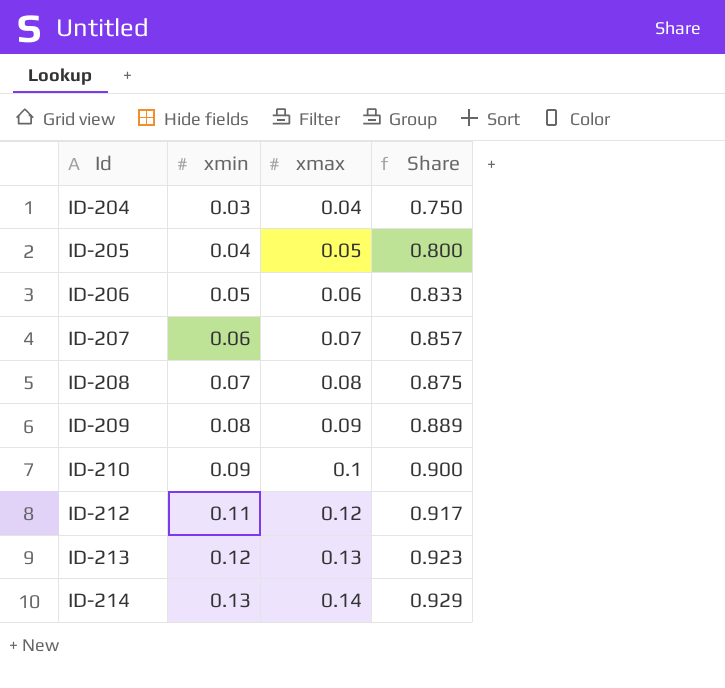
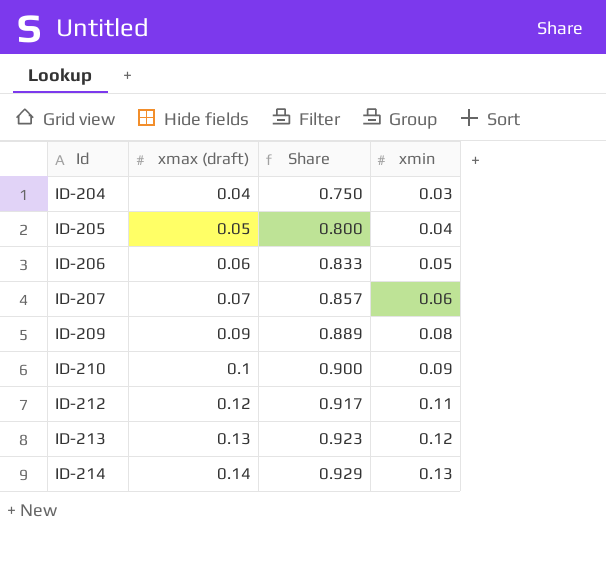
column name: xmax -> xmax (draft)
column xmin | position: 2 -> 4
row ID-208: 0.07 | 0.08 | 0.875 -> none

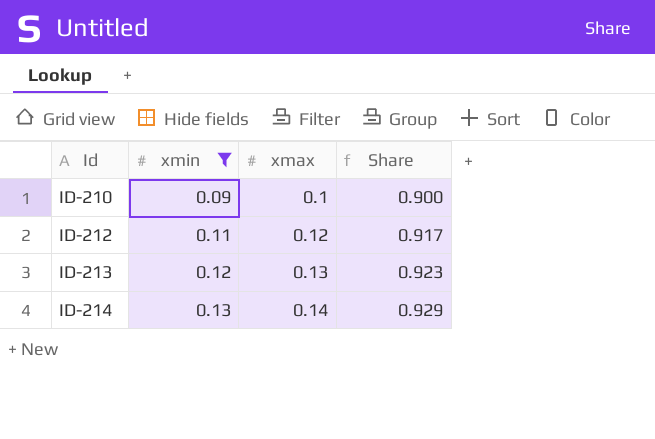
filter: none -> xmin >= 0.09
column xmin | position: 4 -> 2
column name: xmax (draft) -> xmax

